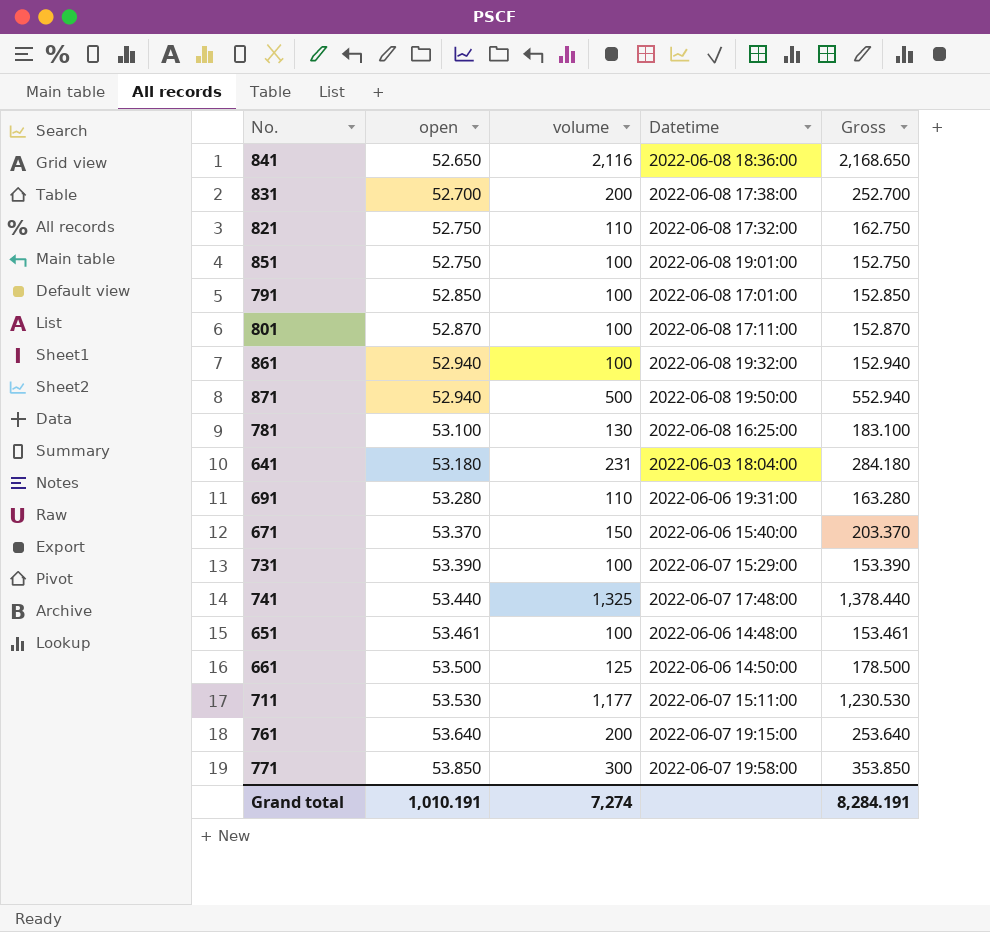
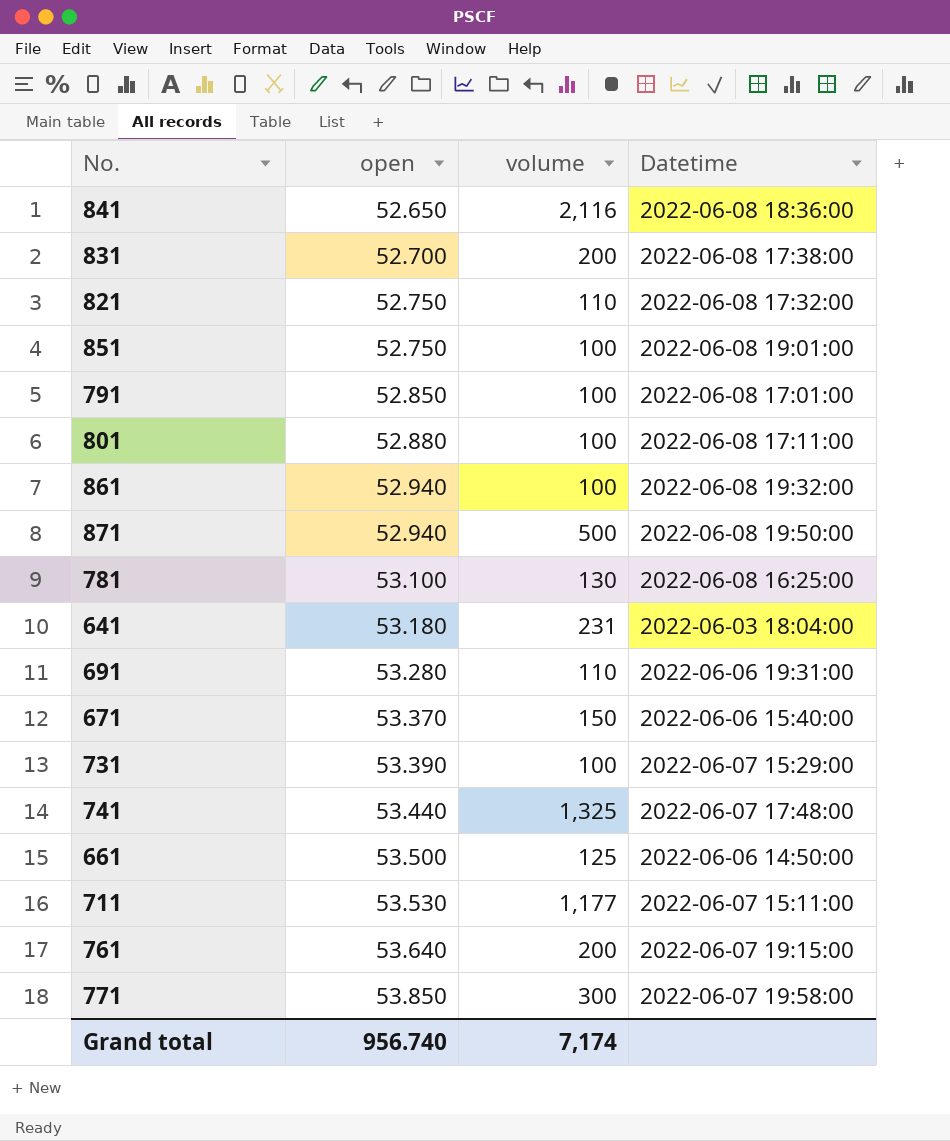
column Gross | formula: [open] + [volume] -> none
row 651: 53.461 | 100 | 2022-06-06 14:48:00 | 153.461 -> none
801 | open: 52.870 -> 52.880
Grand total | open: 1,010.191 -> 956.740
Grand total | volume: 7,274 -> 7,174

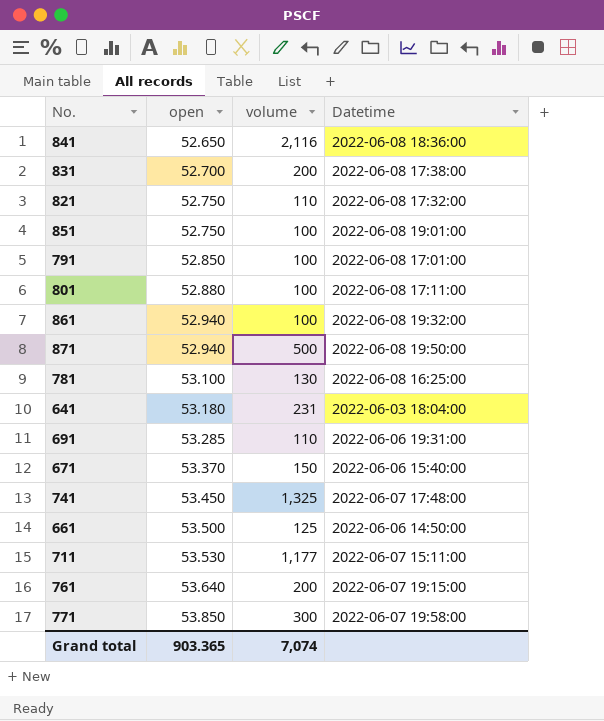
row 731: 53.390 | 100 | 2022-06-07 15:29:00 -> none
691 | open: 53.280 -> 53.285
741 | open: 53.440 -> 53.450
Grand total | open: 956.740 -> 903.365
Grand total | volume: 7,174 -> 7,074

